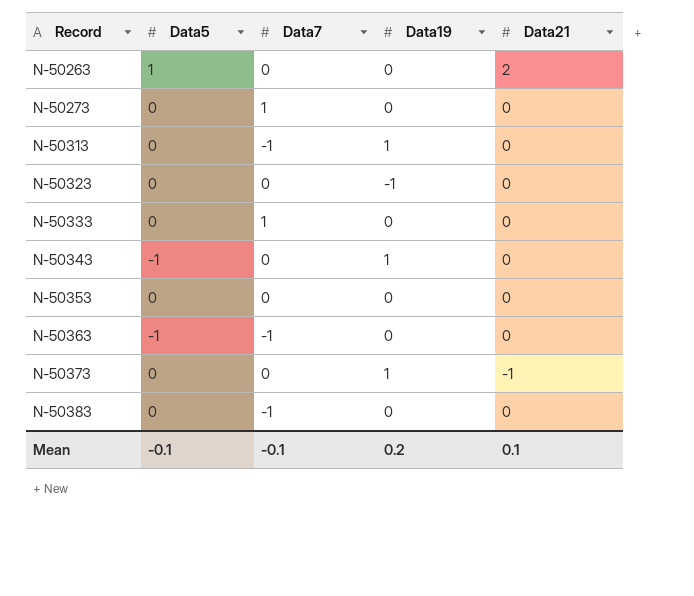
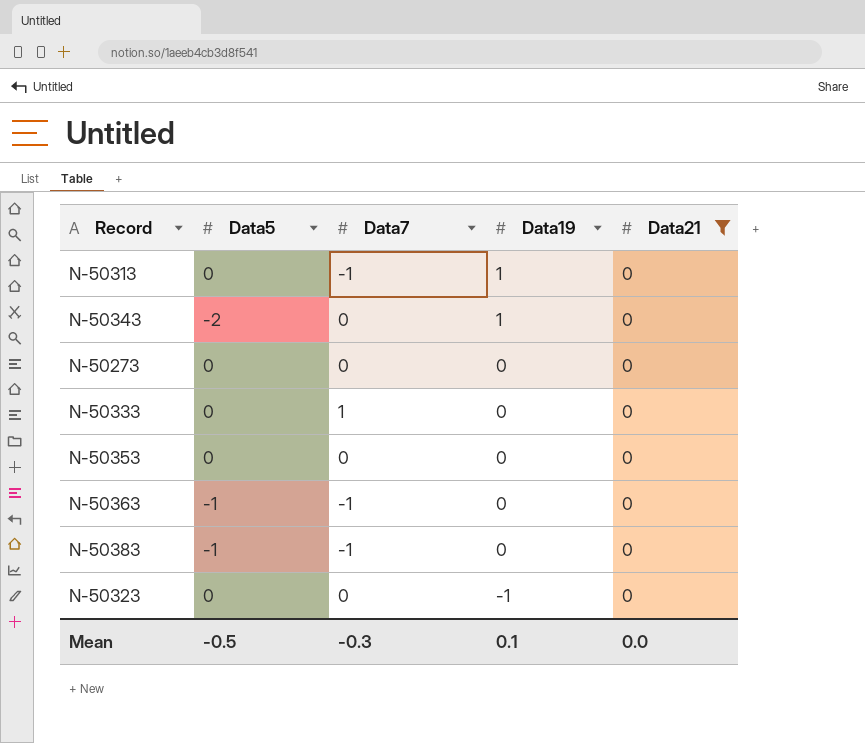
filter: none -> Data21 = 0
row order: Record ascending -> Data19 descending
N-50343 | Data5: -1 -> -2
N-50273 | Data7: 1 -> 0
N-50383 | Data5: 0 -> -1
Mean | Data5: -0.1 -> -0.5
Mean | Data7: -0.1 -> -0.3
Mean | Data19: 0.2 -> 0.1
Mean | Data21: 0.1 -> 0.0

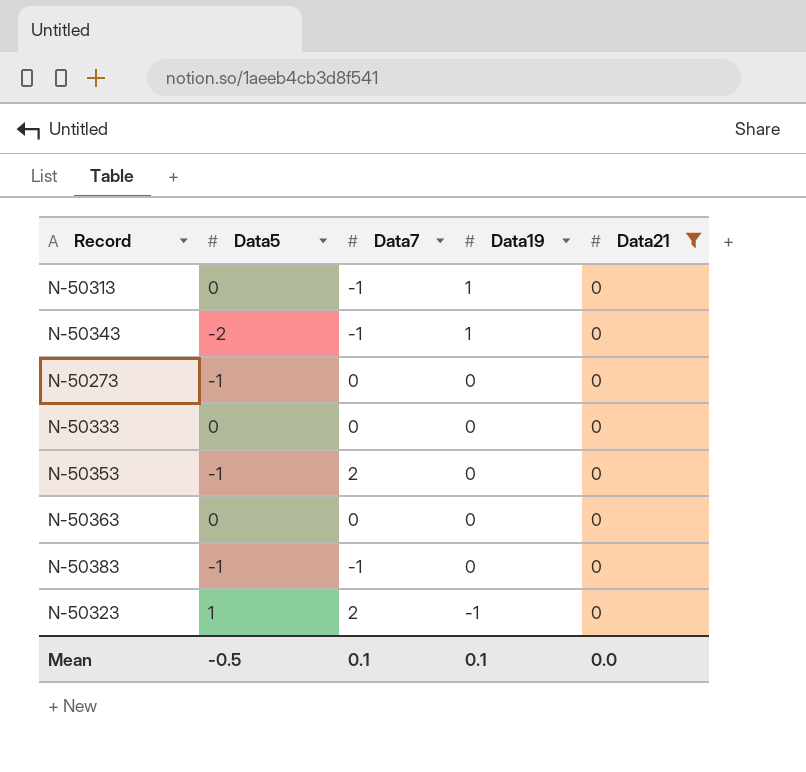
N-50343 | Data7: 0 -> -1
N-50273 | Data5: 0 -> -1
N-50333 | Data7: 1 -> 0
N-50353 | Data5: 0 -> -1
N-50353 | Data7: 0 -> 2
N-50363 | Data5: -1 -> 0
N-50363 | Data7: -1 -> 0
N-50323 | Data5: 0 -> 1
N-50323 | Data7: 0 -> 2
Mean | Data7: -0.3 -> 0.1

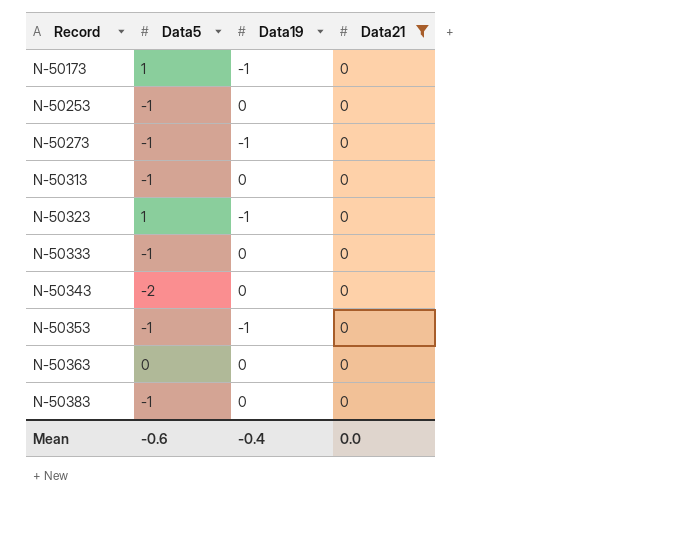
row order: Data19 descending -> Record ascending
column Data7 | position: 3 -> none
row N-50173: none -> 1 | -1 | 0
row N-50253: none -> -1 | 0 | 0
N-50273 | Data19: 0 -> -1
N-50313 | Data5: 0 -> -1
N-50313 | Data19: 1 -> 0
N-50333 | Data5: 0 -> -1
N-50343 | Data19: 1 -> 0
N-50353 | Data19: 0 -> -1
Mean | Data5: -0.5 -> -0.6
Mean | Data19: 0.1 -> -0.4

